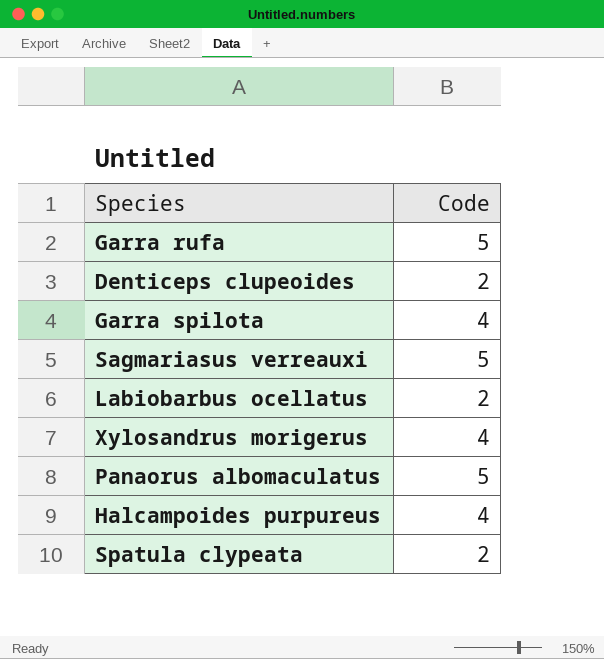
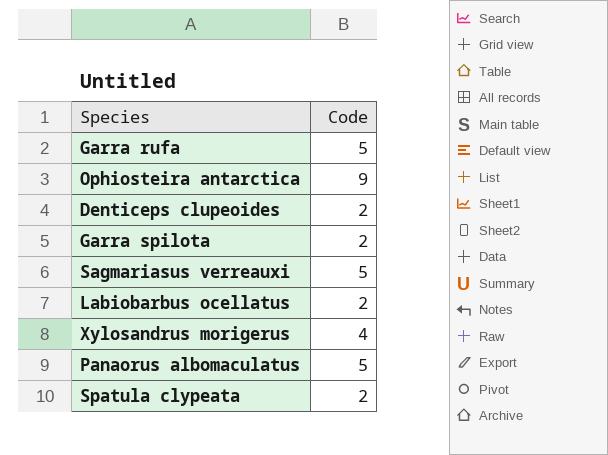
row Halcampoides purpureus: 4 -> none
row Ophiosteira antarctica: none -> 9
Garra spilota | Code: 4 -> 2

